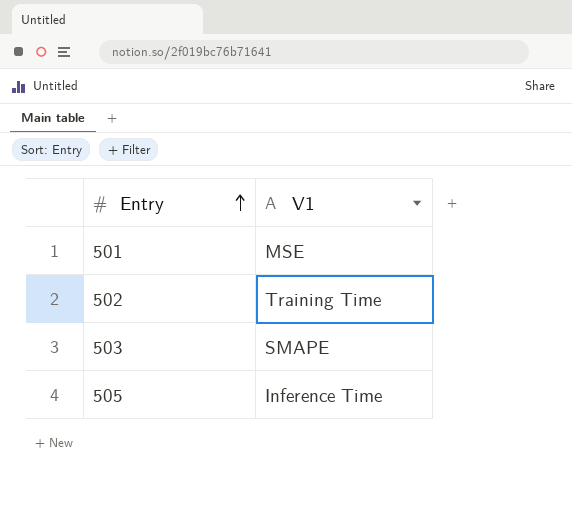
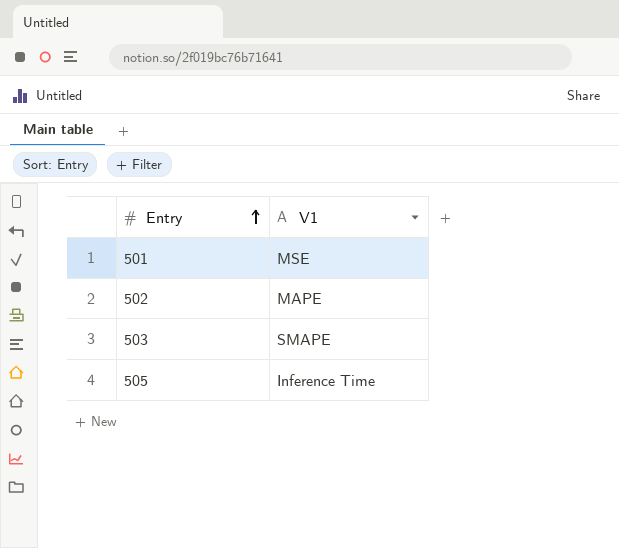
502 | V1: Training Time -> MAPE

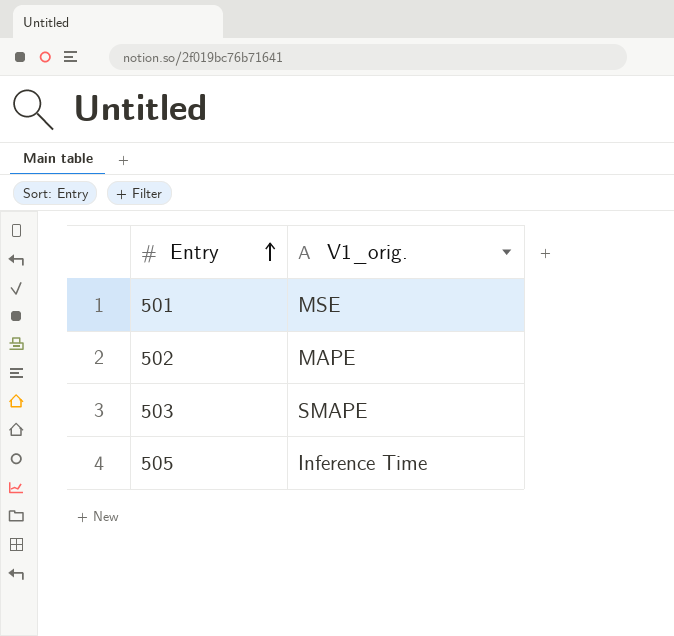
column name: V1 -> V1_orig.

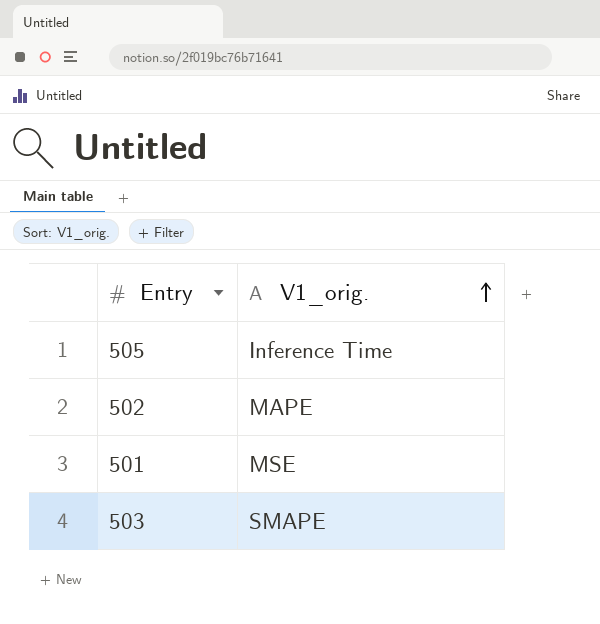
row order: Entry ascending -> V1_orig. ascending

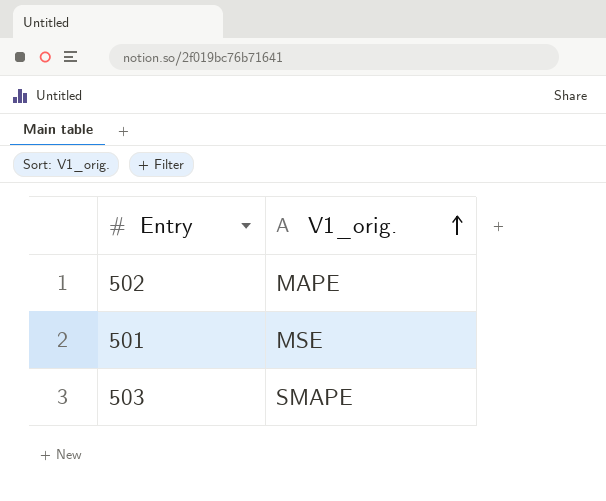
row 505: Inference Time -> none

